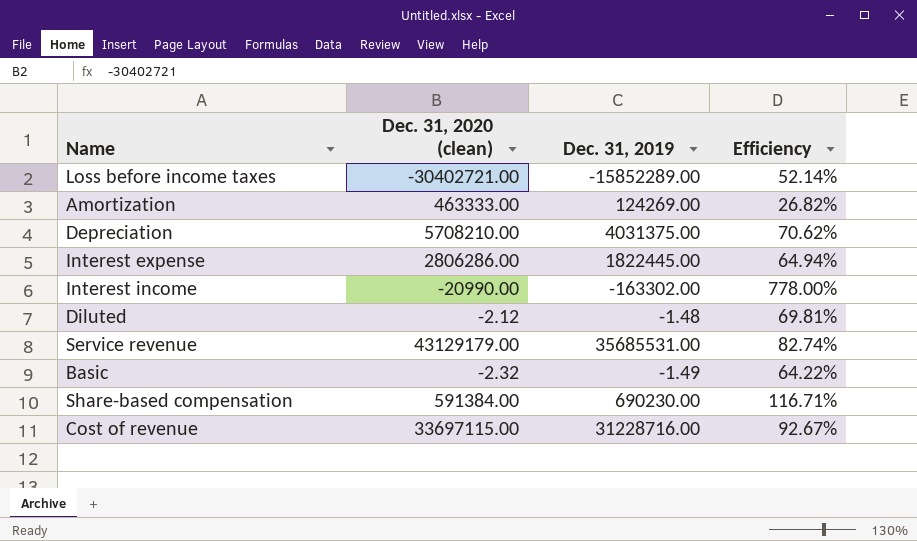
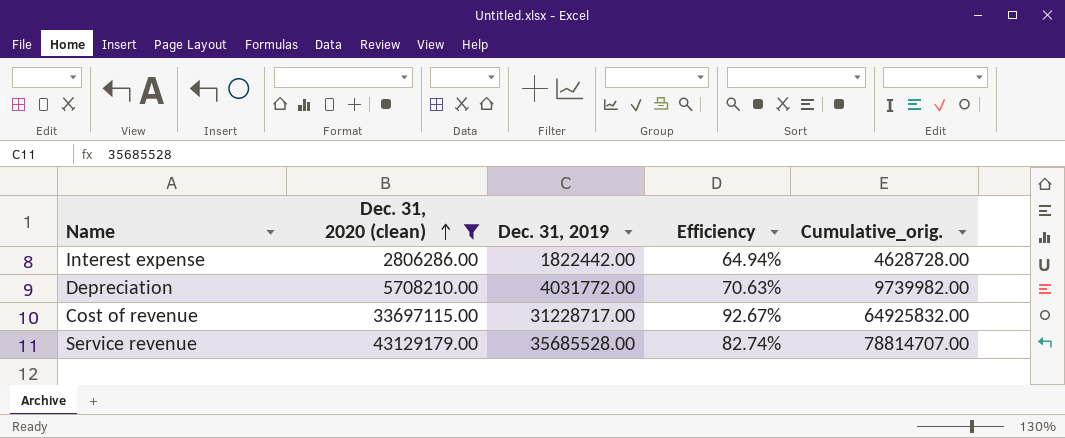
filter: none -> Dec. 31, 2020 (clean) >= 2806286.00
row order: none -> Dec. 31, 2020 (clean) ascending
column Cumulative_orig. | formula: none -> [Dec. 31, 2020 (clean)] + [Dec. 31, 2019]
Interest expense | Dec. 31, 2019: 1822445.00 -> 1822442.00
Depreciation | Dec. 31, 2019: 4031375.00 -> 4031772.00
Depreciation | Efficiency: 70.62% -> 70.63%
Cost of revenue | Dec. 31, 2019: 31228716.00 -> 31228717.00
Service revenue | Dec. 31, 2019: 35685531.00 -> 35685528.00

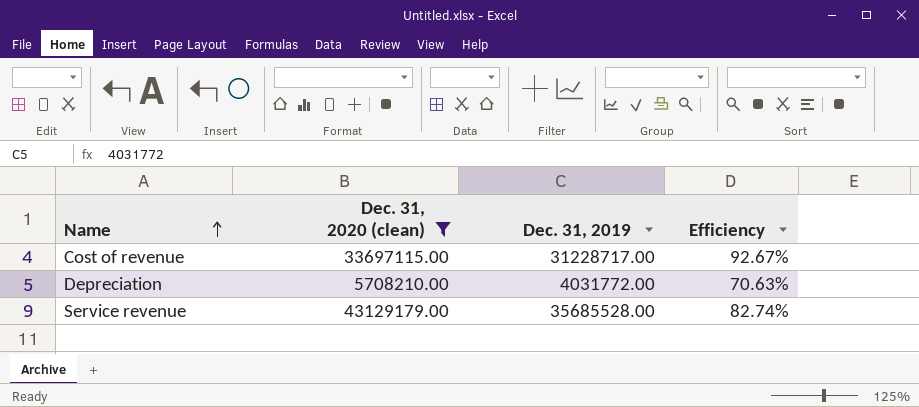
row order: Dec. 31, 2020 (clean) ascending -> Name ascending
column Cumulative_orig. | formula: [Dec. 31, 2020 (clean)] + [Dec. 31, 2019] -> none
row Interest expense: 2806286.00 | 1822442.00 | 64.94% | 4628728.00 -> none

